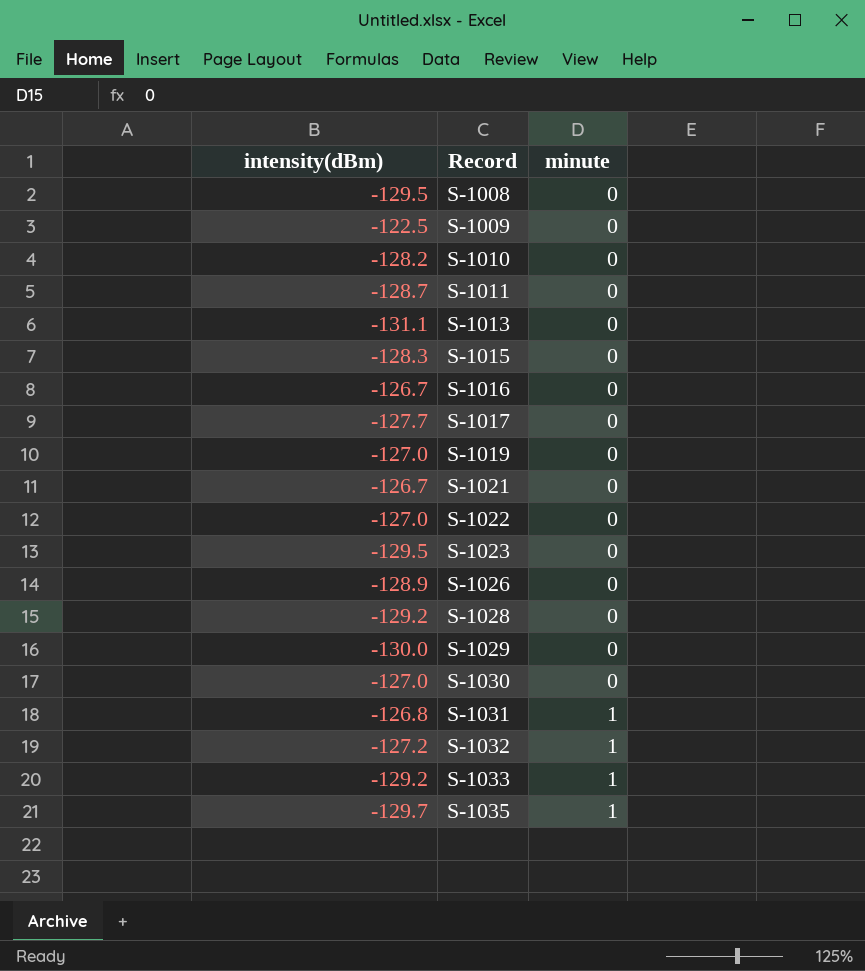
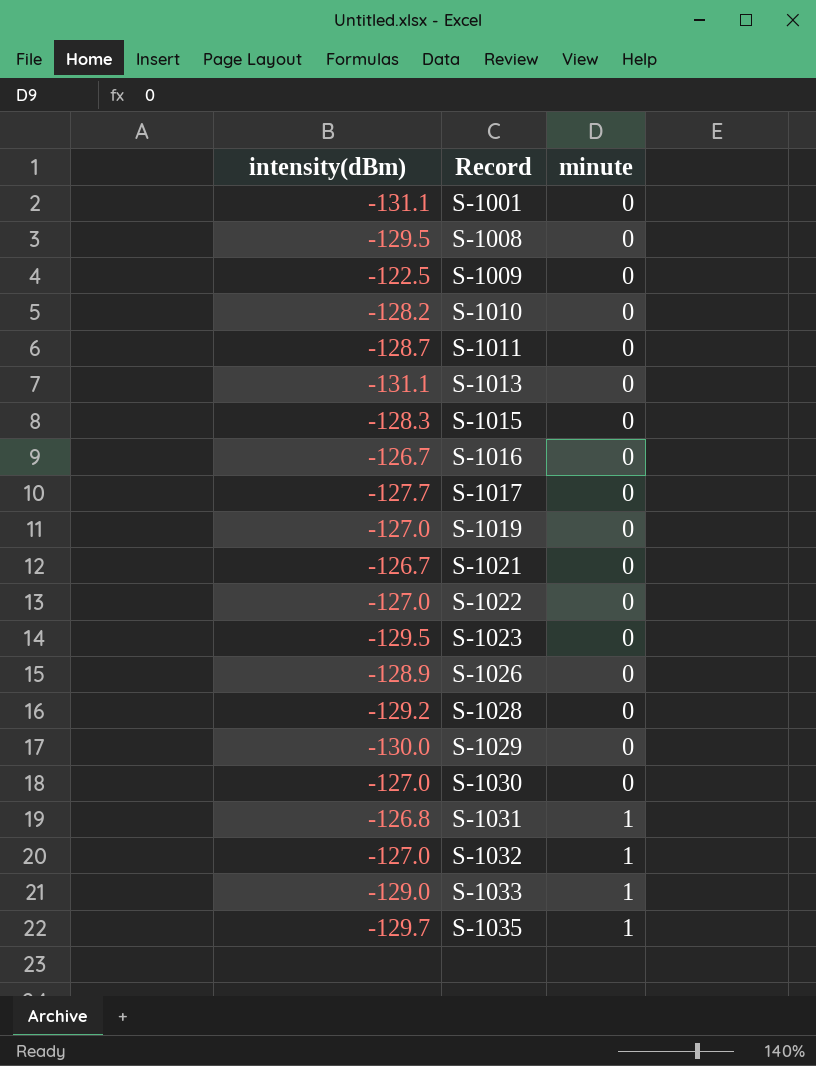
row S-1001: none -> -131.1 | 0
S-1032 | intensity(dBm): -127.2 -> -127.0
S-1033 | intensity(dBm): -129.2 -> -129.0

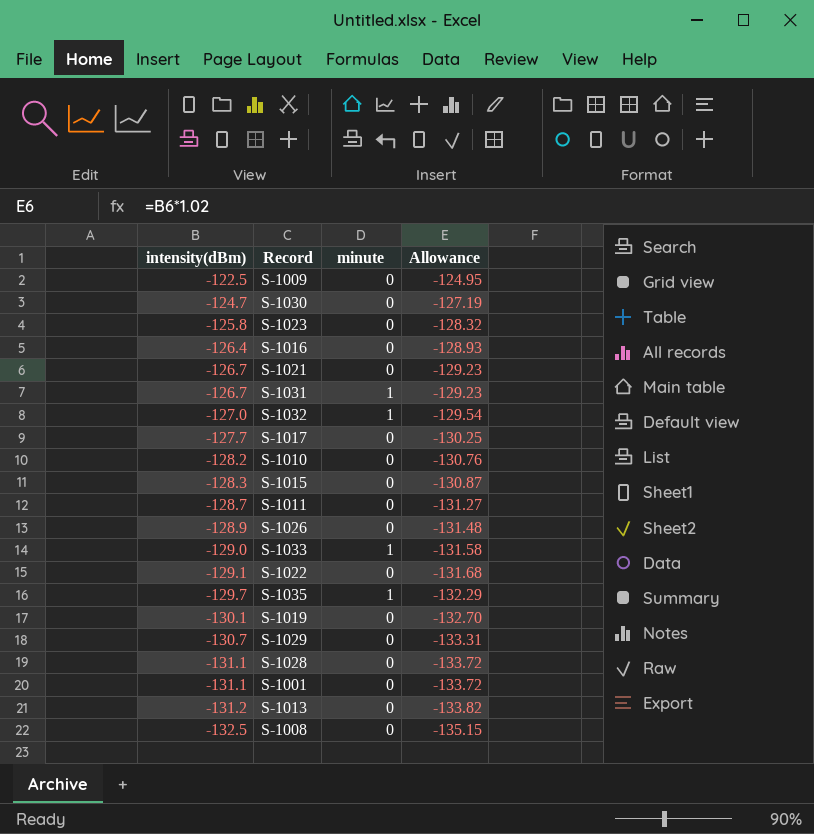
row order: Record ascending -> intensity(dBm) descending
column Allowance | formula: none -> [intensity(dBm)] * 1.02
S-1030 | intensity(dBm): -127.0 -> -124.7
S-1023 | intensity(dBm): -129.5 -> -125.8
S-1016 | intensity(dBm): -126.7 -> -126.4
S-1031 | intensity(dBm): -126.8 -> -126.7
S-1022 | intensity(dBm): -127.0 -> -129.1
S-1019 | intensity(dBm): -127.0 -> -130.1
S-1029 | intensity(dBm): -130.0 -> -130.7
S-1028 | intensity(dBm): -129.2 -> -131.1
S-1013 | intensity(dBm): -131.1 -> -131.2
S-1008 | intensity(dBm): -129.5 -> -132.5

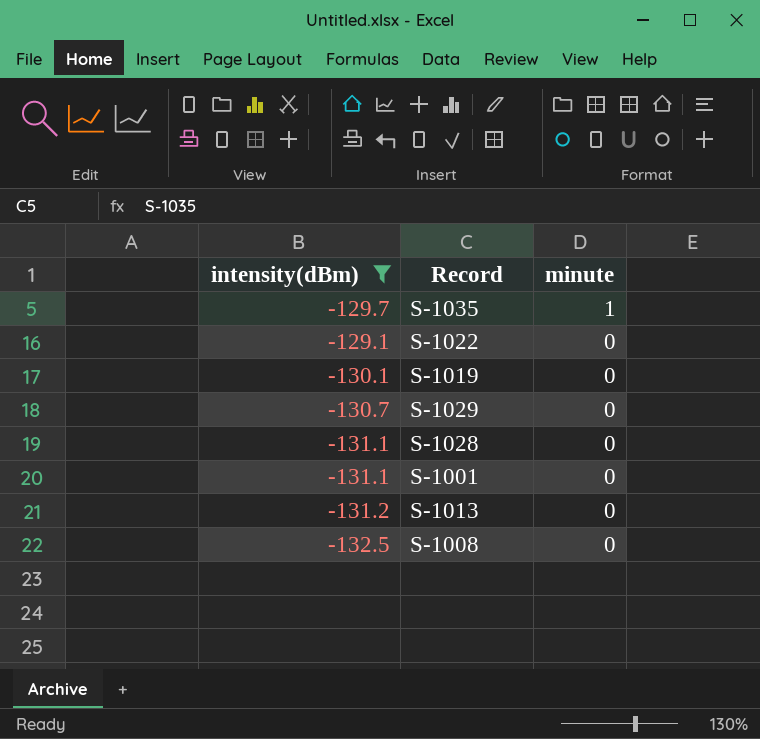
filter: none -> intensity(dBm) <= -129.1
row order: intensity(dBm) descending -> minute descending
column Allowance | formula: [intensity(dBm)] * 1.02 -> none

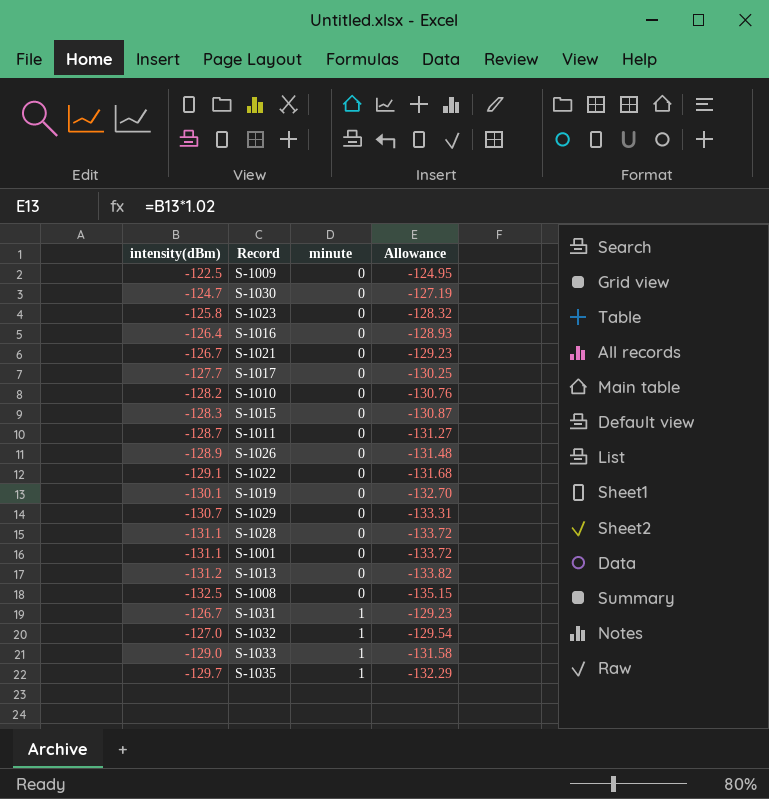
filter: intensity(dBm) <= -129.1 -> none
row order: minute descending -> minute ascending
column Allowance | formula: none -> [intensity(dBm)] * 1.02

